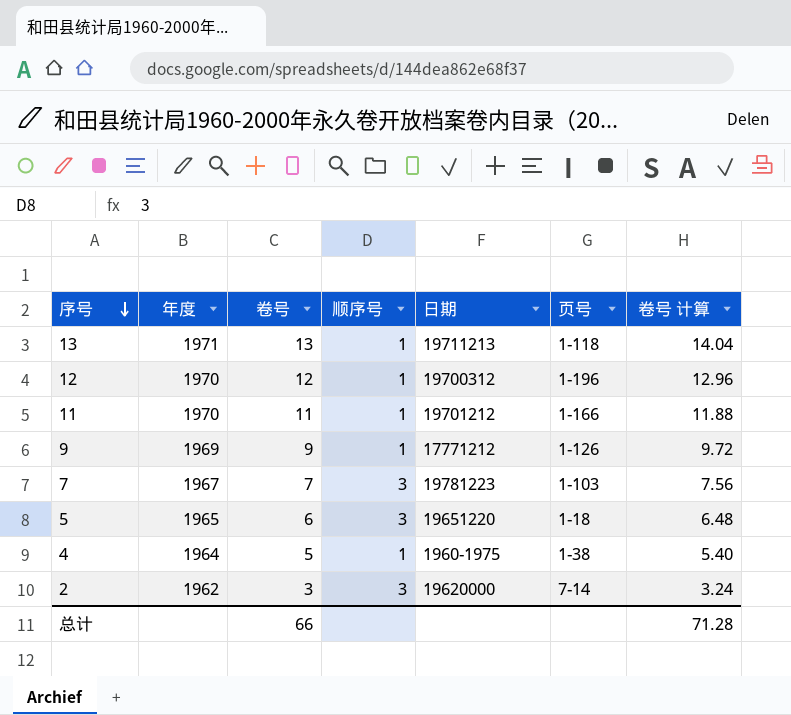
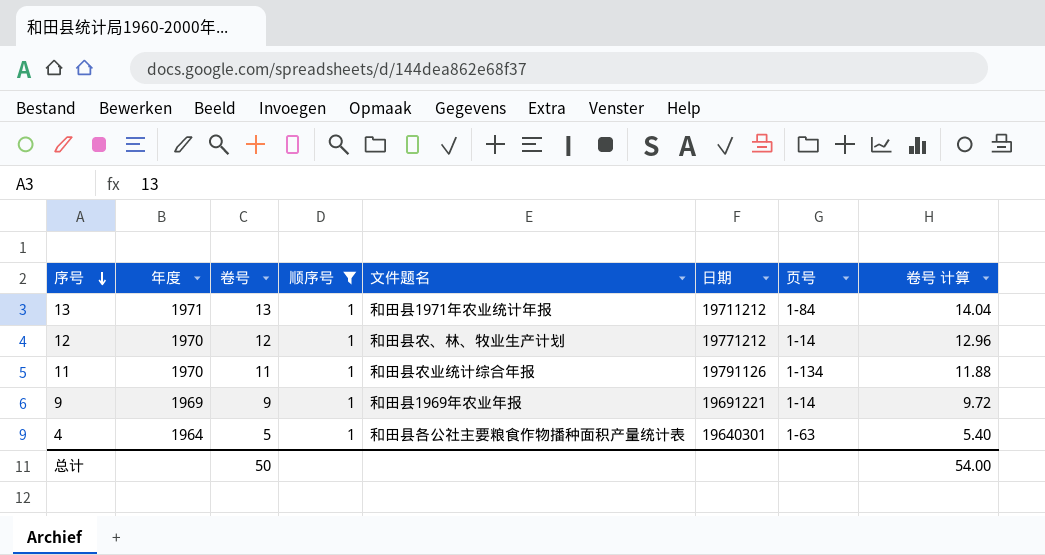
filter: none -> 顺序号 = 1
column 文件题名 | position: none -> 5
13 | 日期: 19711213 -> 19711212
13 | 页号: 1-118 -> 1-84
12 | 日期: 19700312 -> 19771212
12 | 页号: 1-196 -> 1-14
11 | 日期: 19701212 -> 19791126
11 | 页号: 1-166 -> 1-134
9 | 日期: 17771212 -> 19691221
9 | 页号: 1-126 -> 1-14
4 | 日期: 1960-1975 -> 19640301
4 | 页号: 1-38 -> 1-63
总计 | 卷号: 66 -> 50
总计 | 卷号 计算: 71.28 -> 54.00

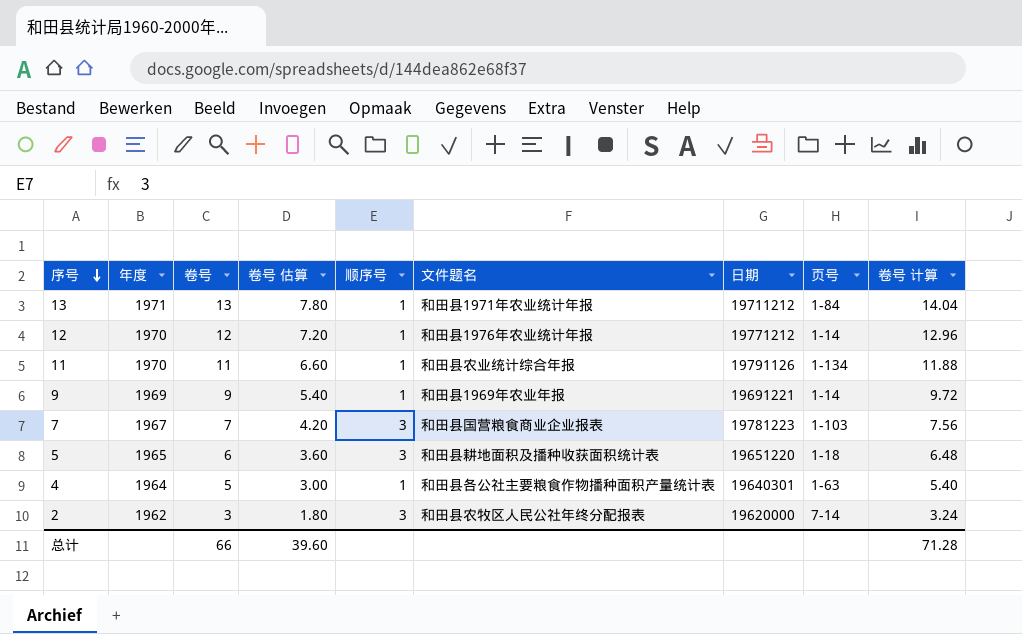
filter: 顺序号 = 1 -> none
column 卷号 估算 | formula: none -> [卷号] * 0.6
12 | 文件题名: 和田县农、林、牧业生产计划 -> 和田县1976年农业统计年报
总计 | 卷号: 50 -> 66
总计 | 卷号 计算: 54.00 -> 71.28

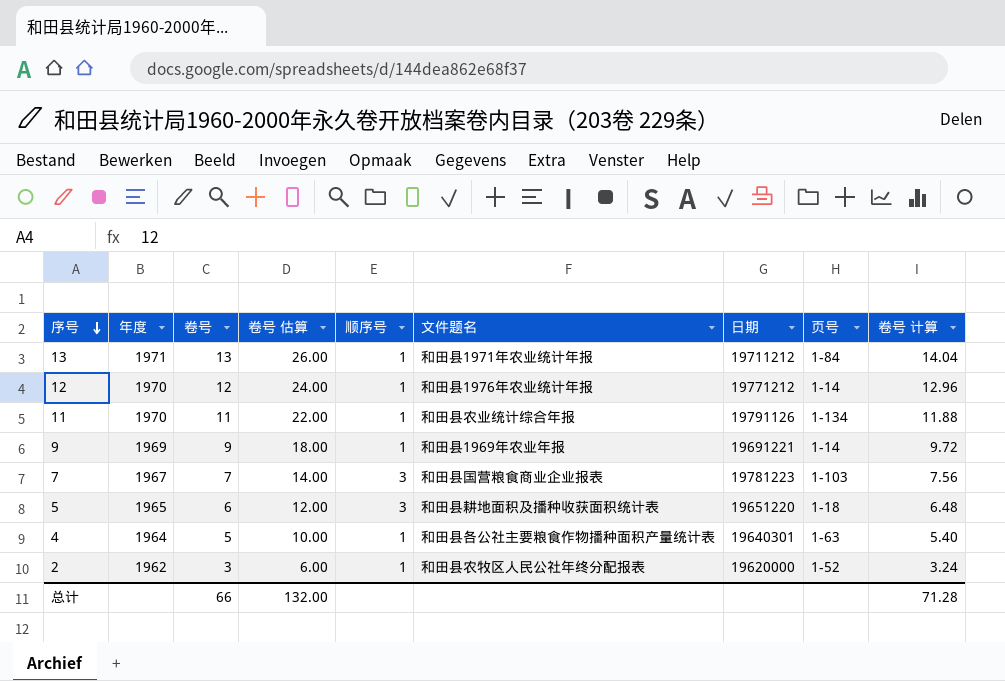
column 卷号 估算 | formula: [卷号] * 0.6 -> [卷号] * 2
2 | 顺序号: 3 -> 1
2 | 页号: 7-14 -> 1-52
总计 | 卷号 估算: 39.60 -> 132.00

